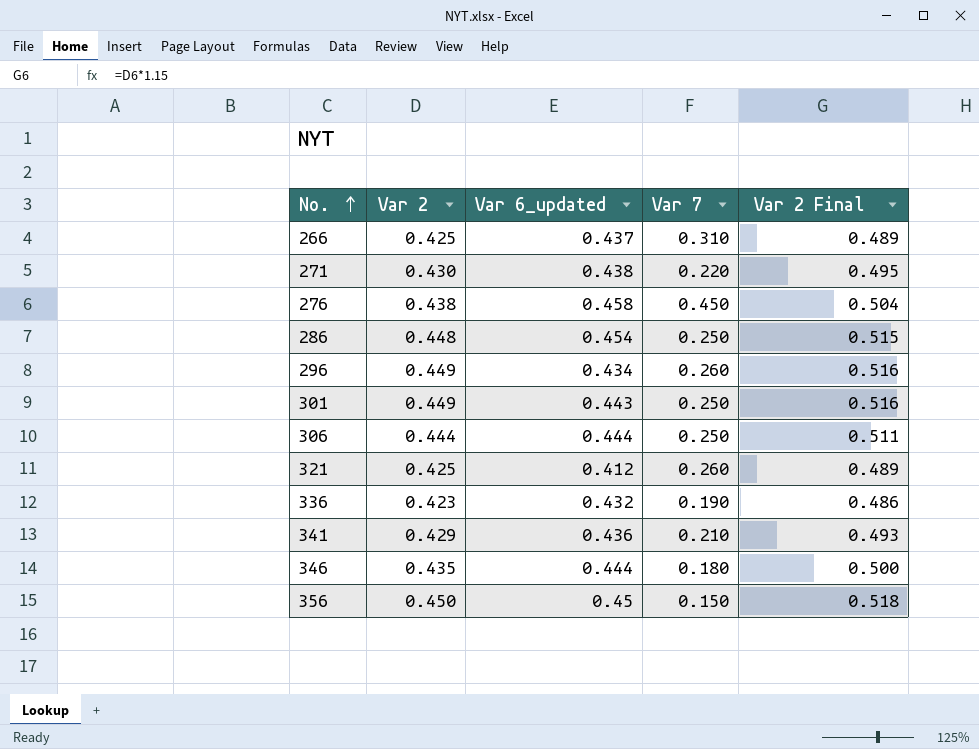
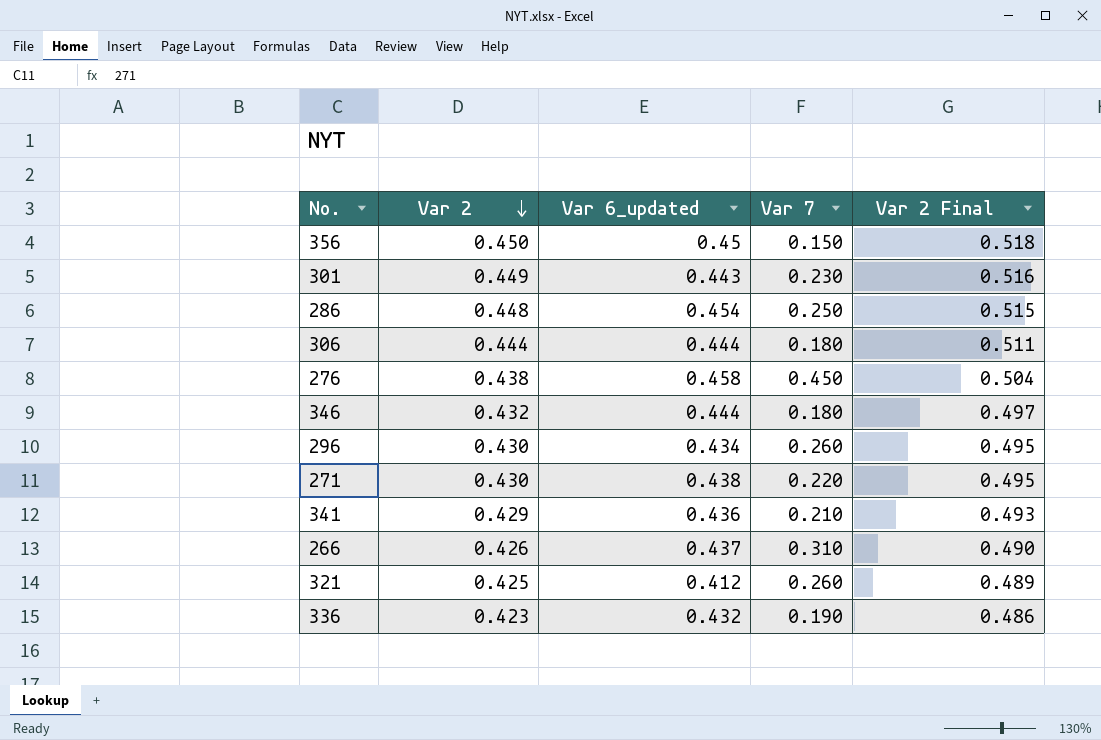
row order: No. ascending -> Var 2 descending
301 | Var 7: 0.250 -> 0.230
306 | Var 7: 0.250 -> 0.180
346 | Var 2: 0.435 -> 0.432
346 | Var 2 Final: 0.500 -> 0.497
296 | Var 2: 0.449 -> 0.430
296 | Var 2 Final: 0.516 -> 0.495
266 | Var 2: 0.425 -> 0.426
266 | Var 2 Final: 0.489 -> 0.490

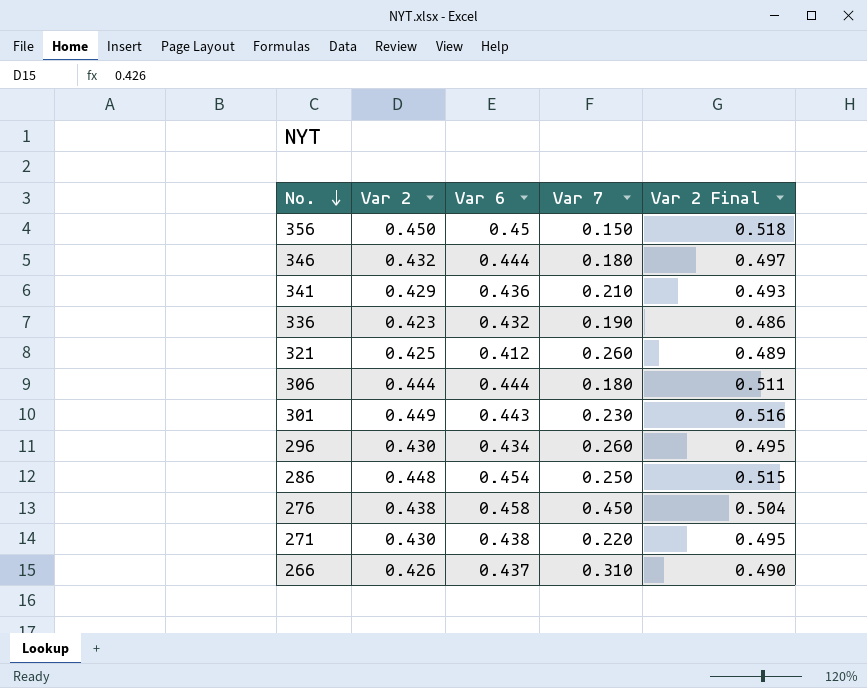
row order: Var 2 descending -> No. descending
column name: Var 6_updated -> Var 6

